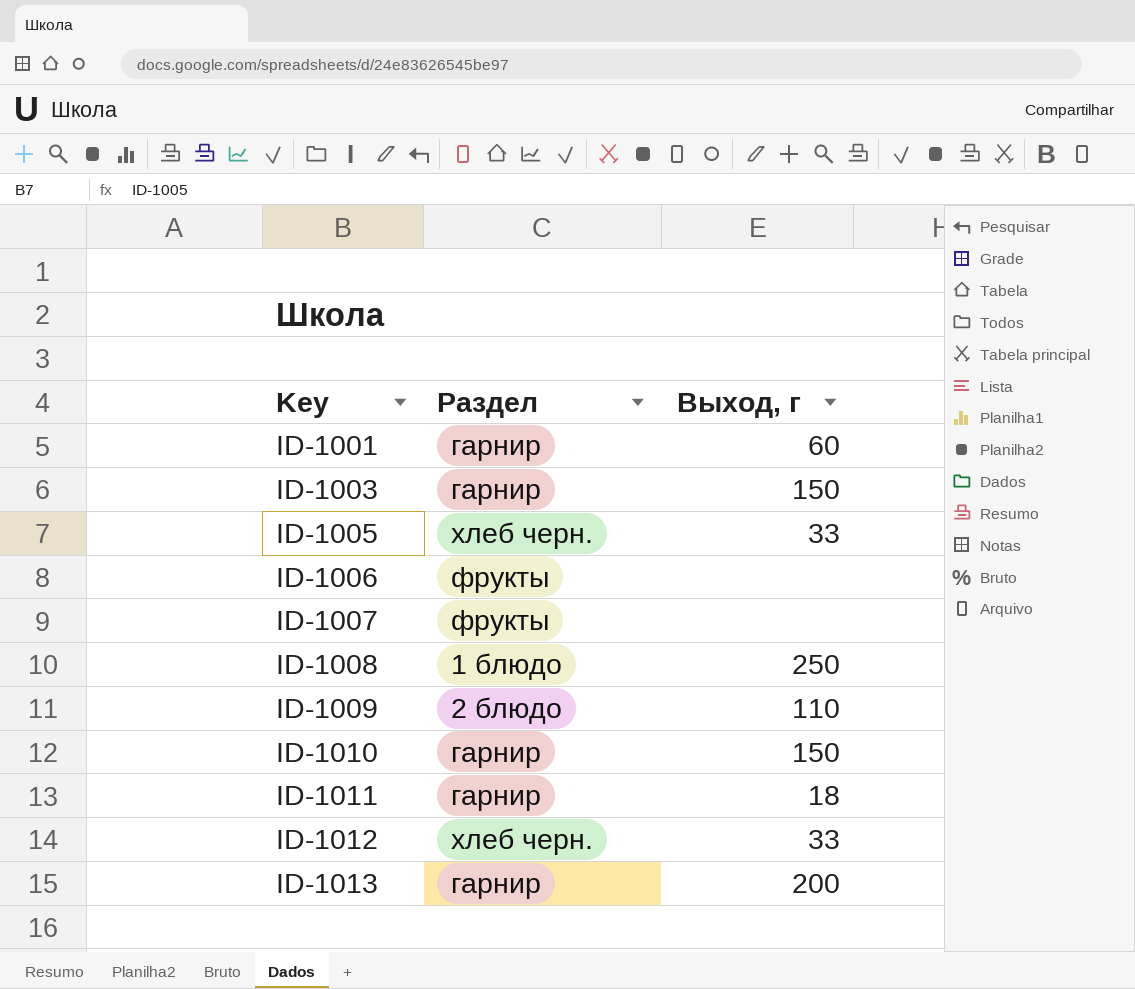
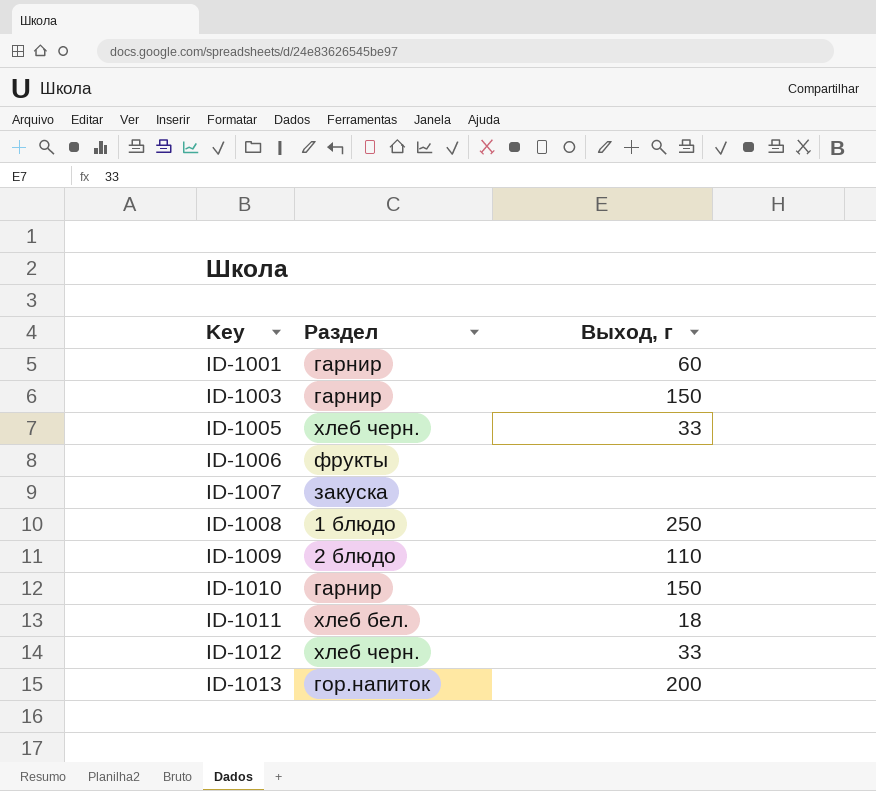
ID-1007 | Раздел: фрукты -> закуска
ID-1011 | Раздел: гарнир -> хлеб бел.
ID-1013 | Раздел: гарнир -> гор.напиток

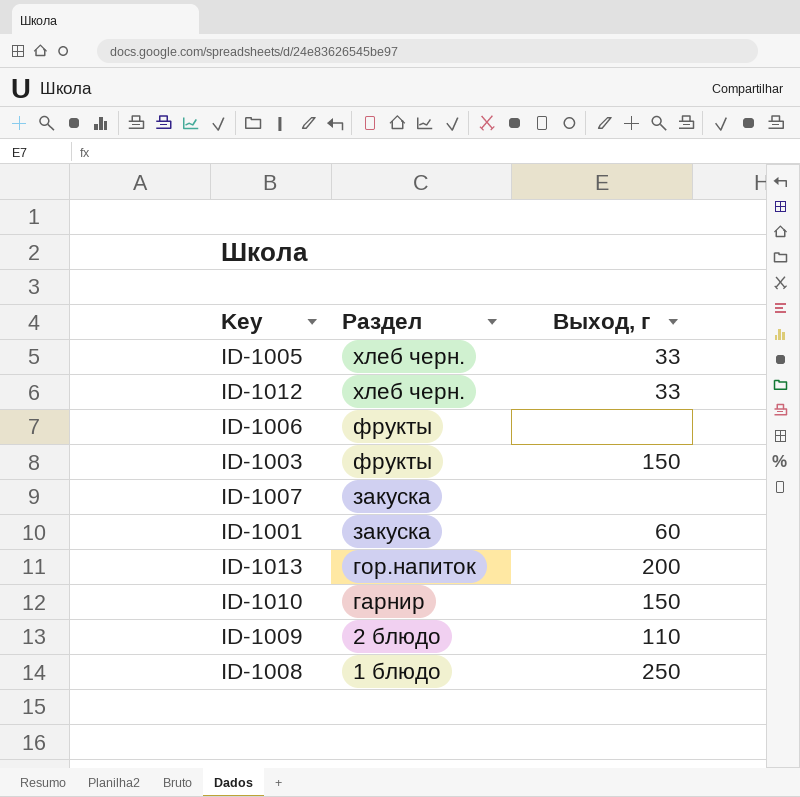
row order: Key ascending -> Раздел descending
row ID-1011: хлеб бел. | 18 -> none
ID-1003 | Раздел: гарнир -> фрукты
ID-1001 | Раздел: гарнир -> закуска

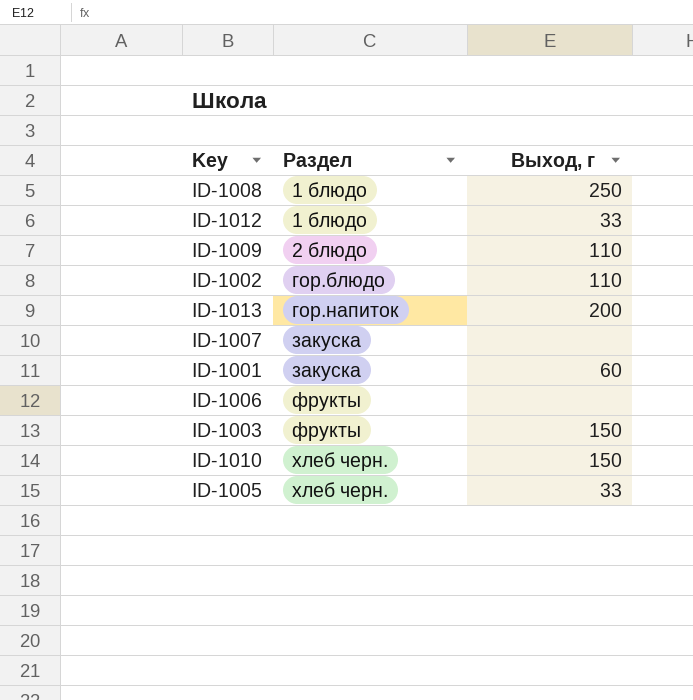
row order: Раздел descending -> Раздел ascending
ID-1012 | Раздел: хлеб черн. -> 1 блюдо
row ID-1002: none -> гор.блюдо | 110
ID-1010 | Раздел: гарнир -> хлеб черн.

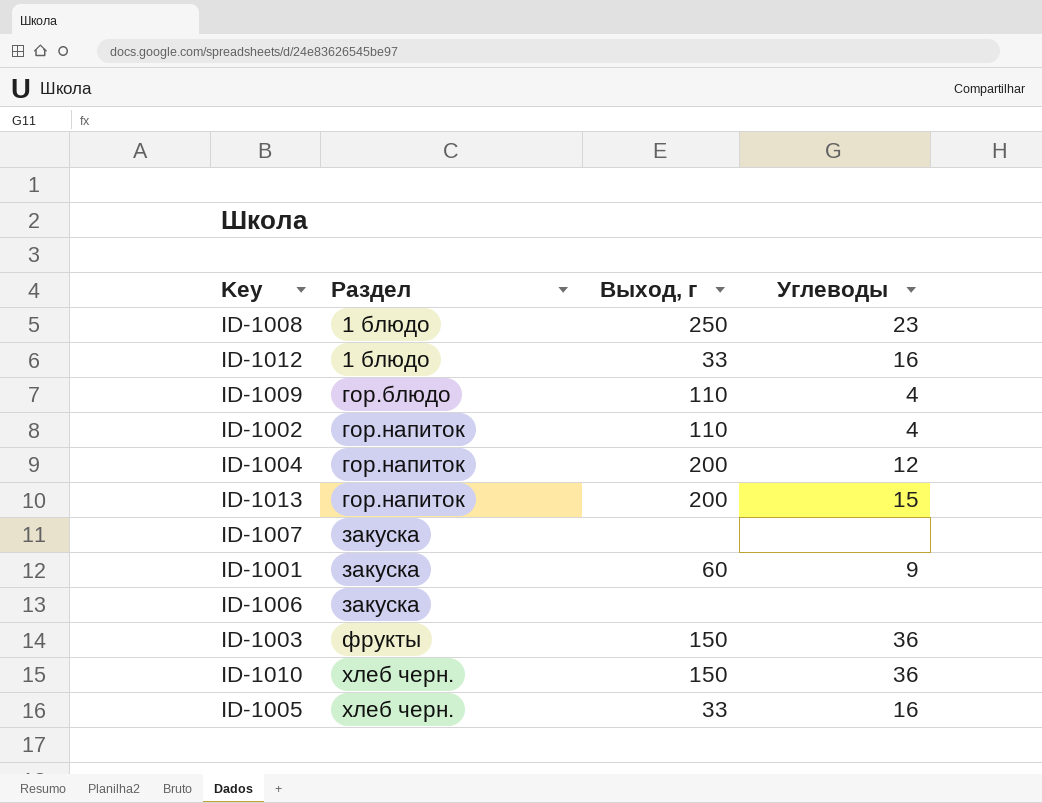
column Углеводы | position: none -> 4
ID-1009 | Раздел: 2 блюдо -> гор.блюдо
ID-1002 | Раздел: гор.блюдо -> гор.напиток
row ID-1004: none -> гор.напиток | 200 | 12
ID-1006 | Раздел: фрукты -> закуска

